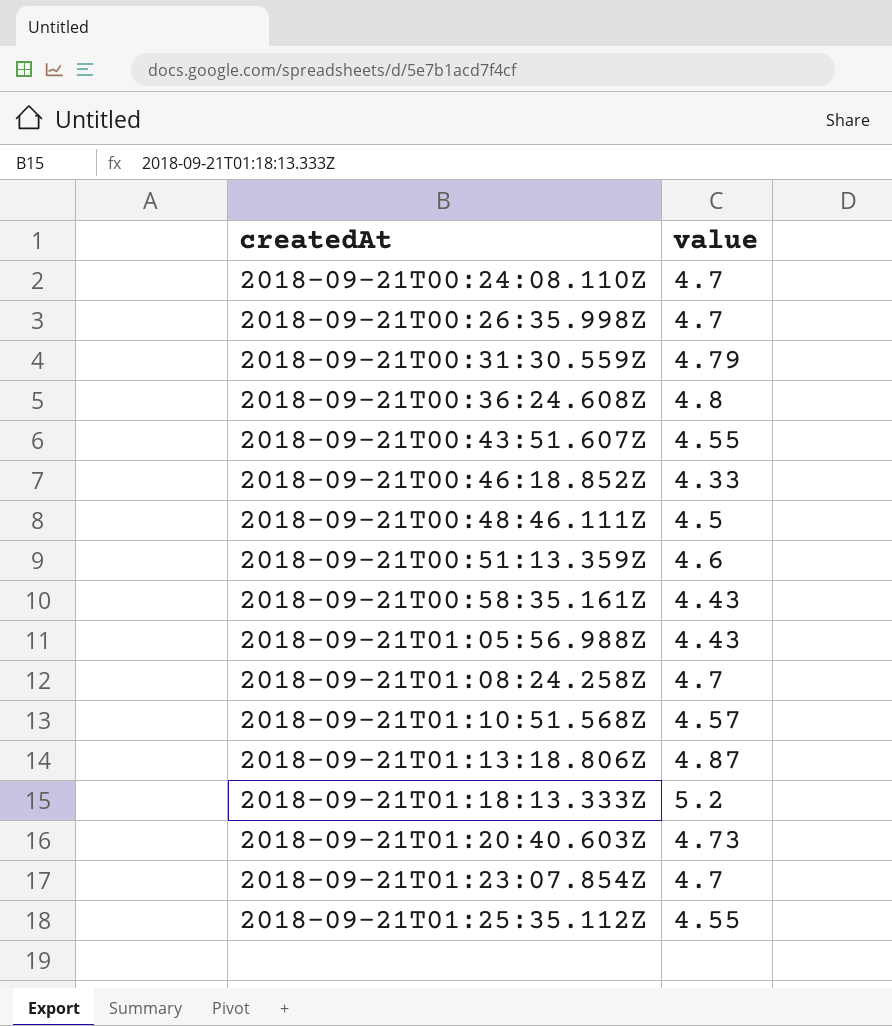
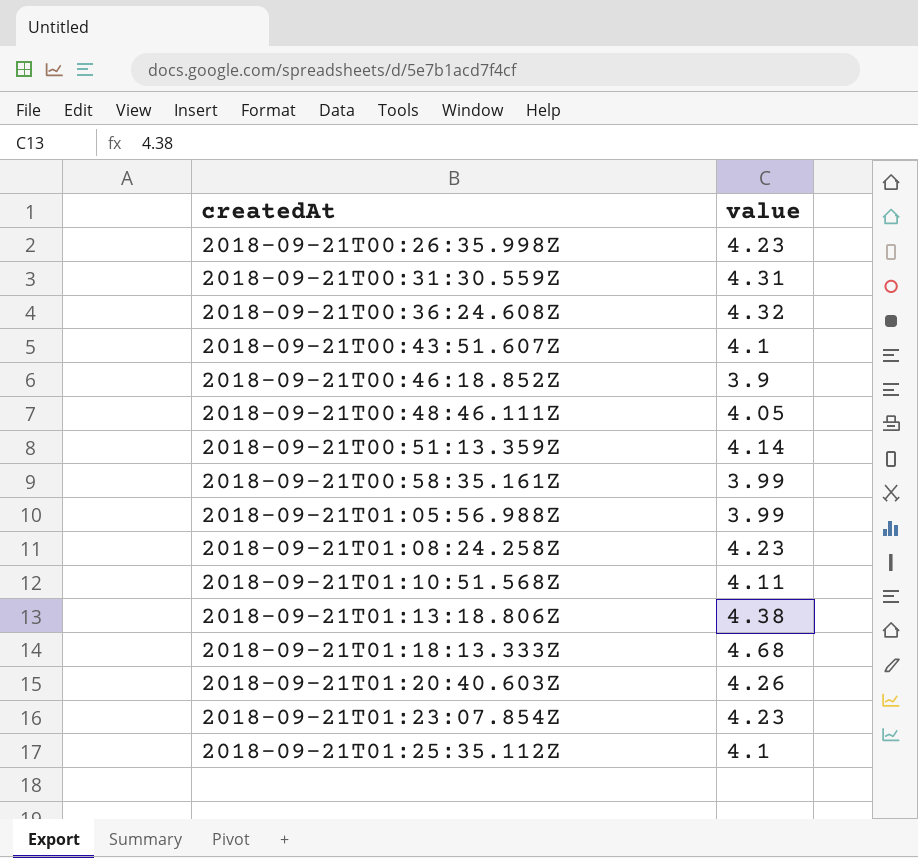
row 2018-09-21T00:24:08.110Z: 4.7 -> none
2018-09-21T00:26:35.998Z | value: 4.7 -> 4.23
2018-09-21T00:31:30.559Z | value: 4.79 -> 4.31
2018-09-21T00:36:24.608Z | value: 4.8 -> 4.32
2018-09-21T00:43:51.607Z | value: 4.55 -> 4.1
2018-09-21T00:46:18.852Z | value: 4.33 -> 3.9
2018-09-21T00:48:46.111Z | value: 4.5 -> 4.05
2018-09-21T00:51:13.359Z | value: 4.6 -> 4.14
2018-09-21T00:58:35.161Z | value: 4.43 -> 3.99
2018-09-21T01:05:56.988Z | value: 4.43 -> 3.99
2018-09-21T01:08:24.258Z | value: 4.7 -> 4.23
2018-09-21T01:10:51.568Z | value: 4.57 -> 4.11
2018-09-21T01:13:18.806Z | value: 4.87 -> 4.38
2018-09-21T01:18:13.333Z | value: 5.2 -> 4.68
2018-09-21T01:20:40.603Z | value: 4.73 -> 4.26
2018-09-21T01:23:07.854Z | value: 4.7 -> 4.23
2018-09-21T01:25:35.112Z | value: 4.55 -> 4.1

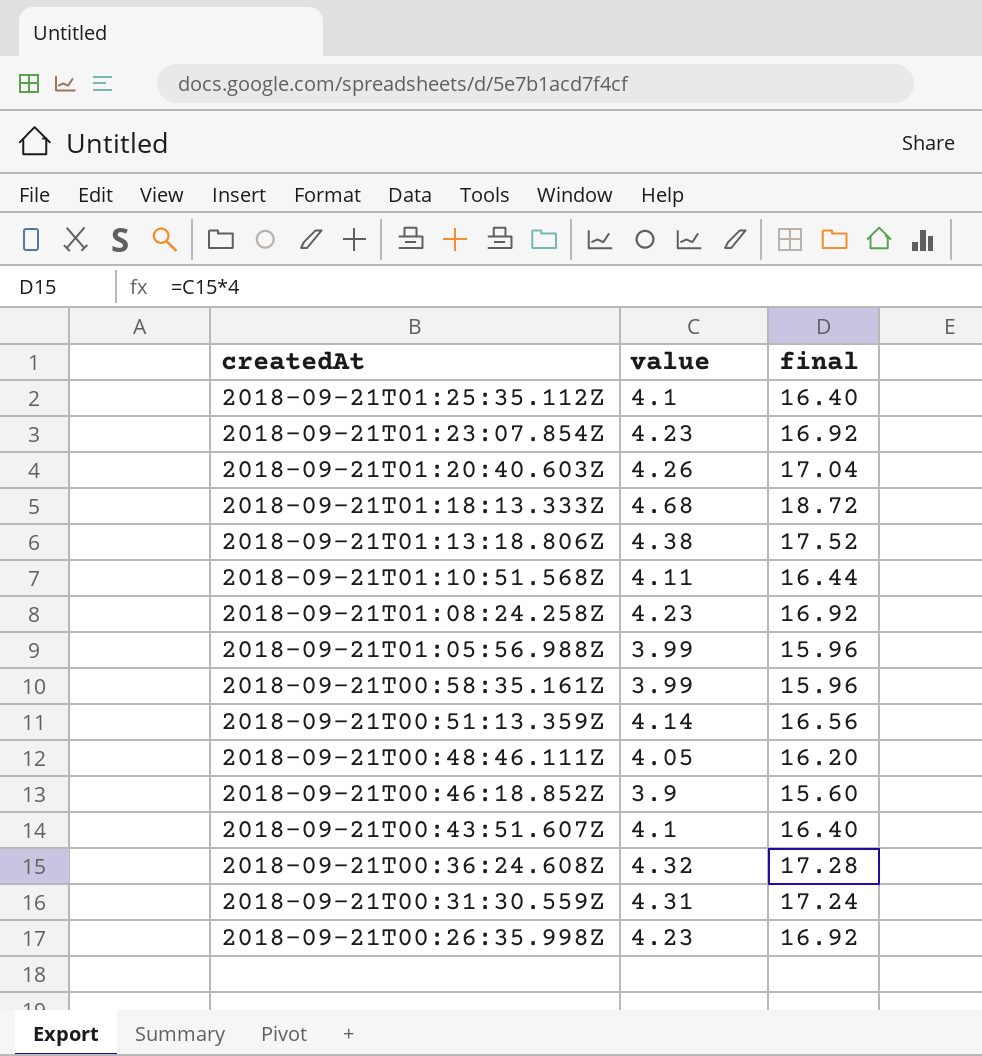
row order: createdAt ascending -> createdAt descending
column final | formula: none -> [value] * 4

